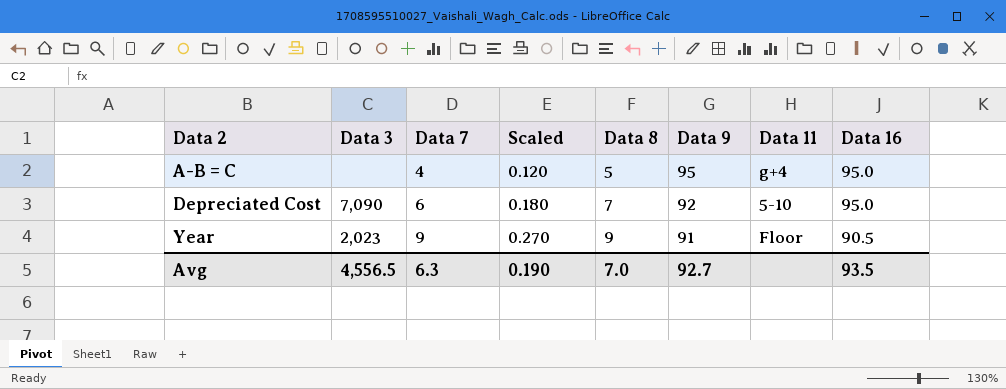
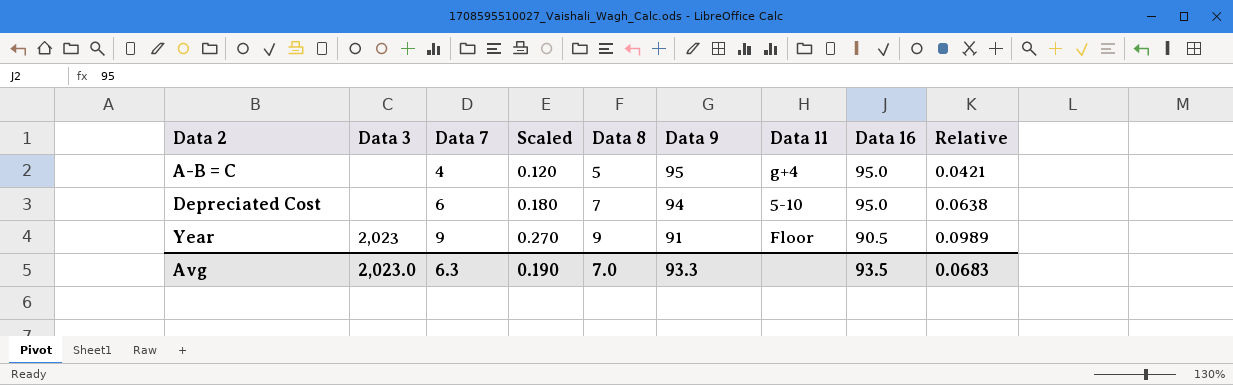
column Relative | formula: none -> [Data 7] / [Data 9]
Depreciated Cost | Data 3: 7,090 -> none
Depreciated Cost | Data 9: 92 -> 94
Avg | Data 3: 4,556.5 -> 2,023.0
Avg | Data 9: 92.7 -> 93.3

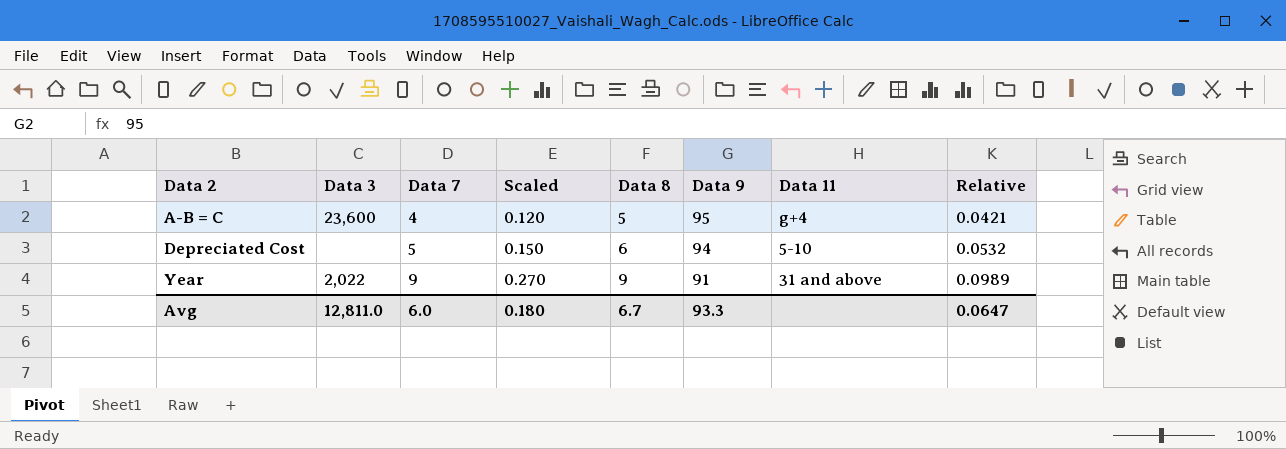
column Data 16 | position: 8 -> none
A-B = C | Data 3: none -> 23,600
Depreciated Cost | Data 7: 6 -> 5
Depreciated Cost | Scaled: 0.180 -> 0.150
Depreciated Cost | Data 8: 7 -> 6
Depreciated Cost | Relative: 0.0638 -> 0.0532
Year | Data 3: 2,023 -> 2,022
Year | Data 11: Floor -> 31 and above
Avg | Data 3: 2,023.0 -> 12,811.0
Avg | Data 7: 6.3 -> 6.0
Avg | Scaled: 0.190 -> 0.180
Avg | Data 8: 7.0 -> 6.7
Avg | Relative: 0.0683 -> 0.0647

